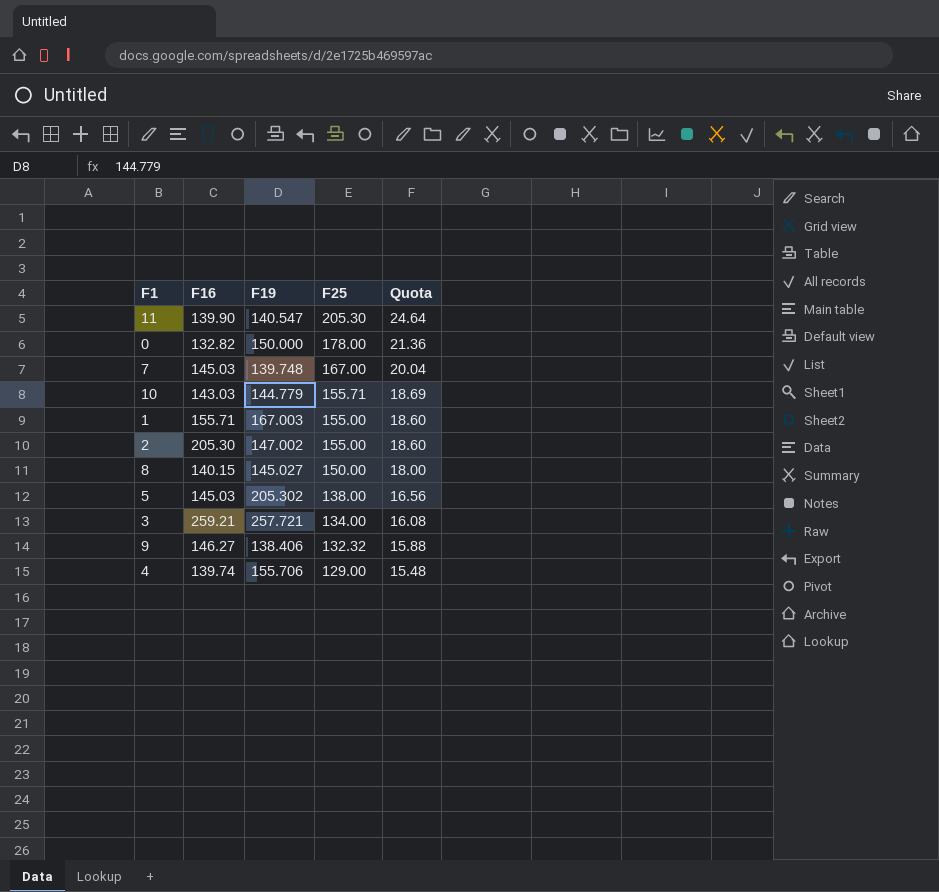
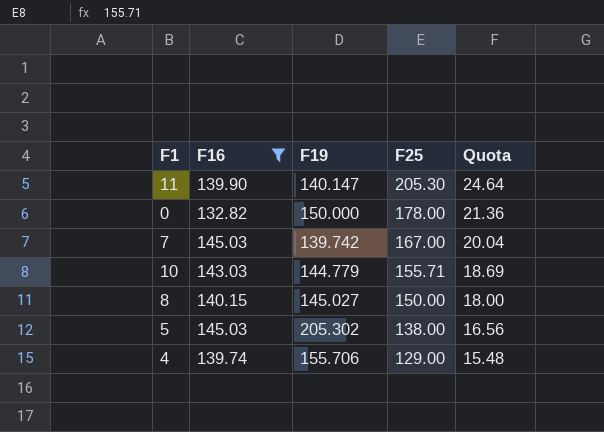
filter: none -> F16 <= 145.03
11 | F19: 140.547 -> 140.147
7 | F19: 139.748 -> 139.742

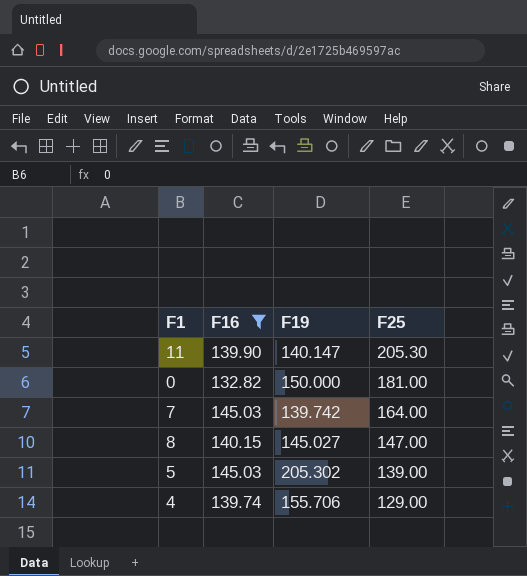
column Quota | formula: [F25] * 0.12 -> none
row 10: 143.03 | 144.779 | 155.71 | 18.69 -> none
0 | F25: 178.00 -> 181.00
7 | F25: 167.00 -> 164.00
8 | F25: 150.00 -> 147.00
5 | F25: 138.00 -> 139.00

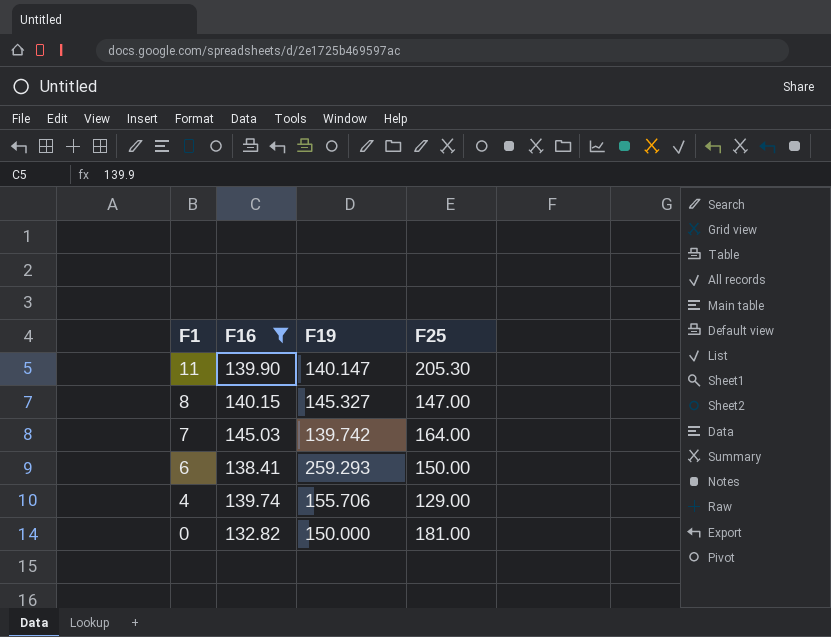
row order: F25 descending -> F1 descending
row 5: 145.03 | 205.302 | 139.00 -> none
8 | F19: 145.027 -> 145.327
row 6: none -> 138.41 | 259.293 | 150.00

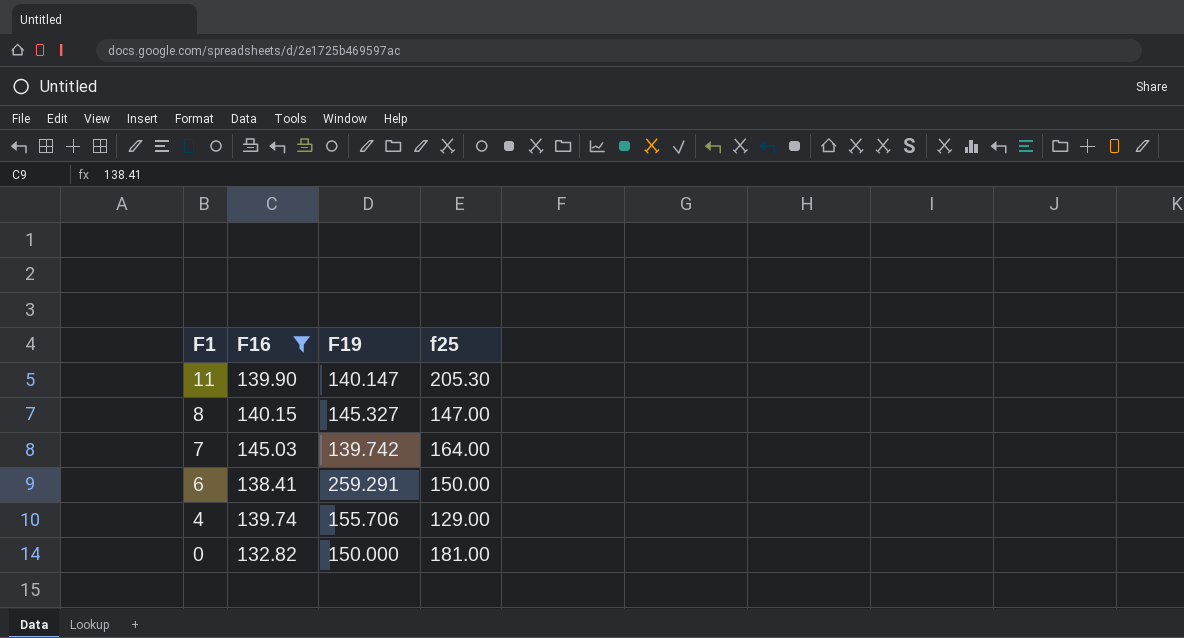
column name: F25 -> f25
6 | F19: 259.293 -> 259.291

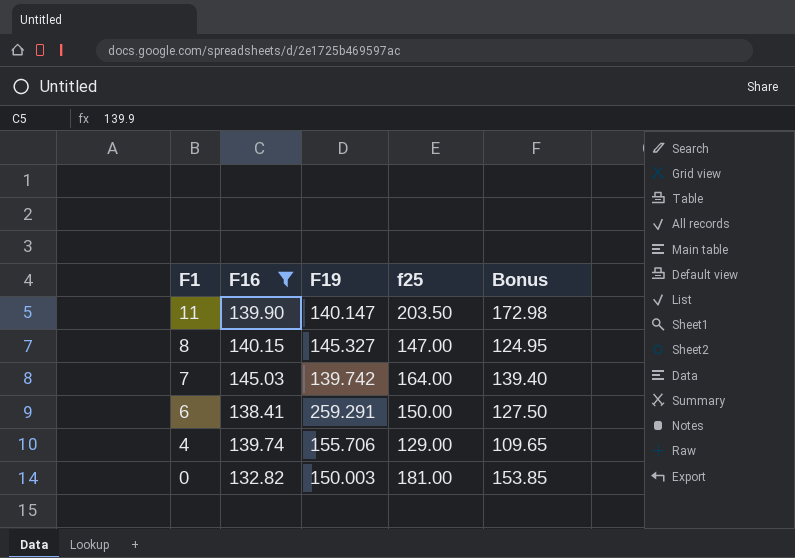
column Bonus | formula: none -> [f25] * 0.85
11 | f25: 205.30 -> 203.50
0 | F19: 150.000 -> 150.003

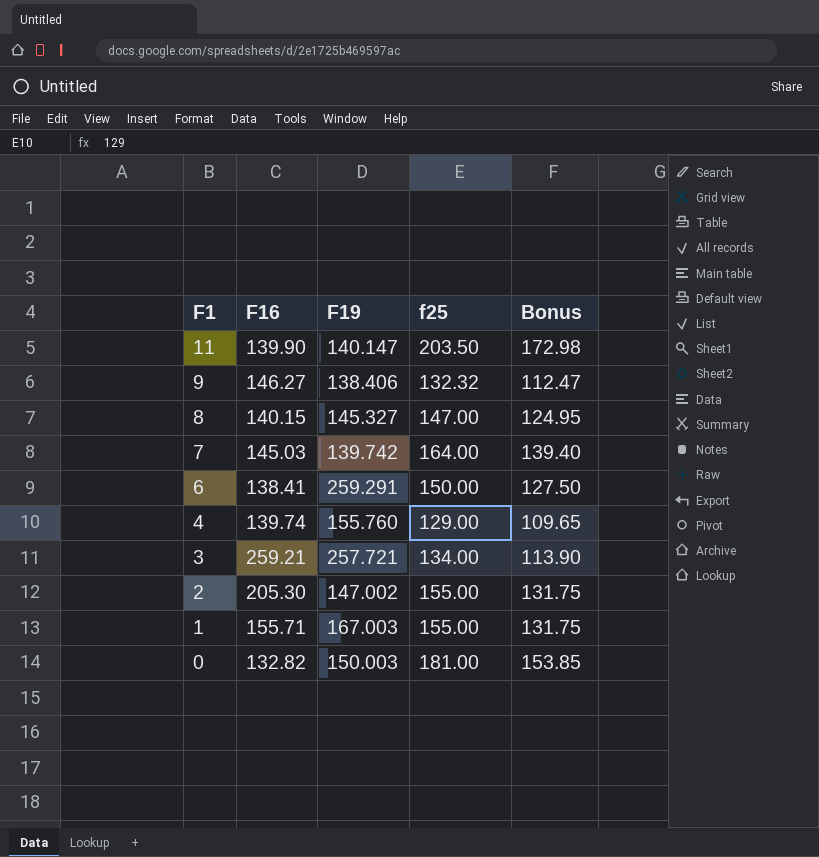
filter: F16 <= 145.03 -> none
4 | F19: 155.706 -> 155.760

